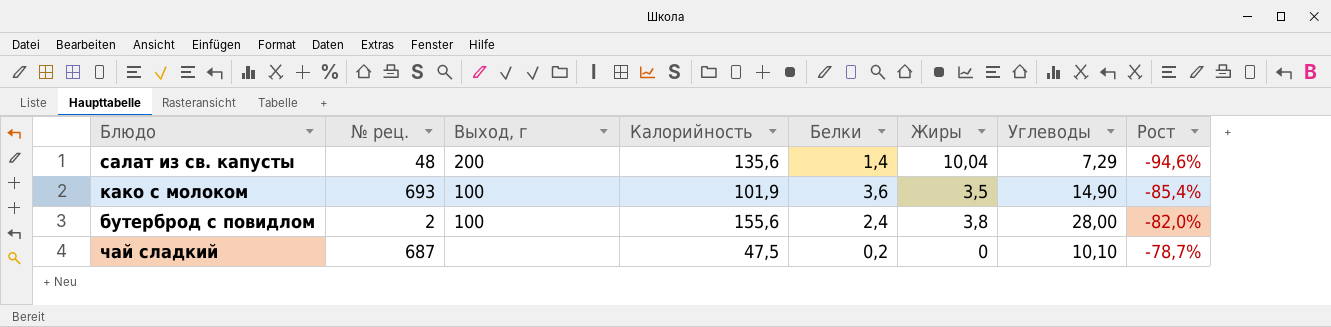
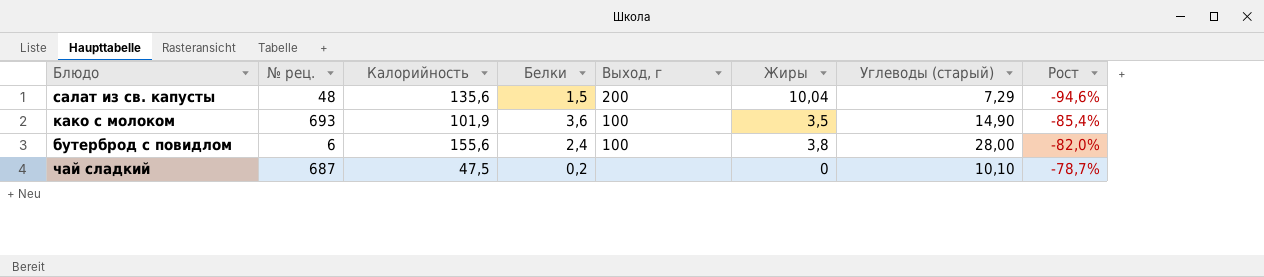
column Выход, г | position: 3 -> 5
column name: Углеводы -> Углеводы (старый)
салат из св. капусты | Белки: 1,4 -> 1,5
бутерброд с повидлом | № рец.: 2 -> 6

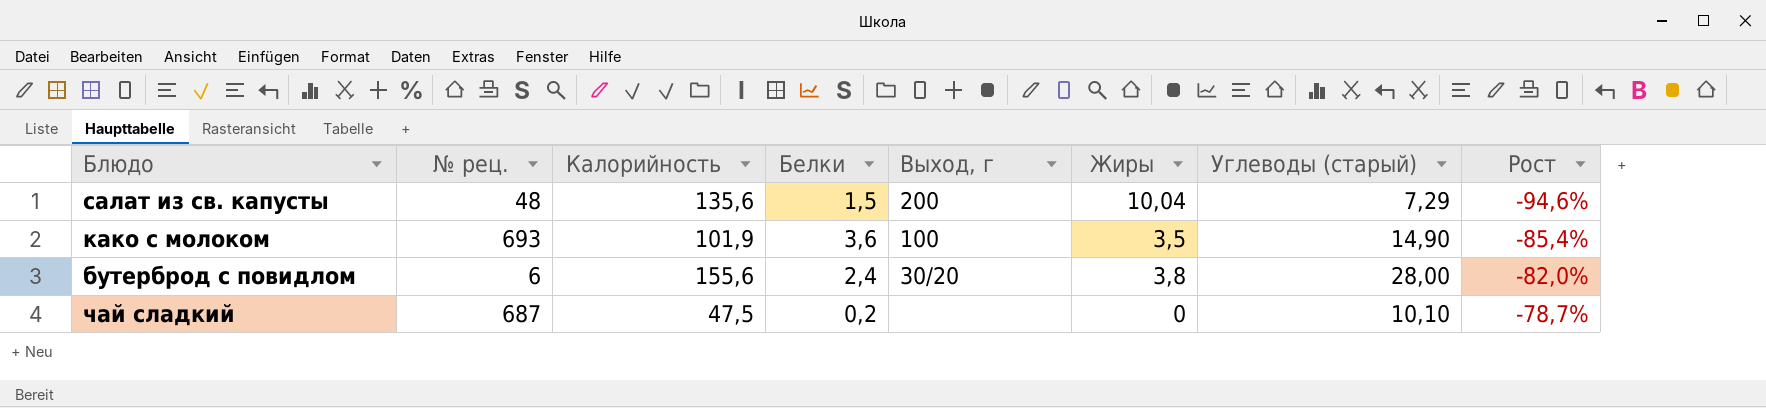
бутерброд с повидлом | Выход, г: 100 -> 30/20

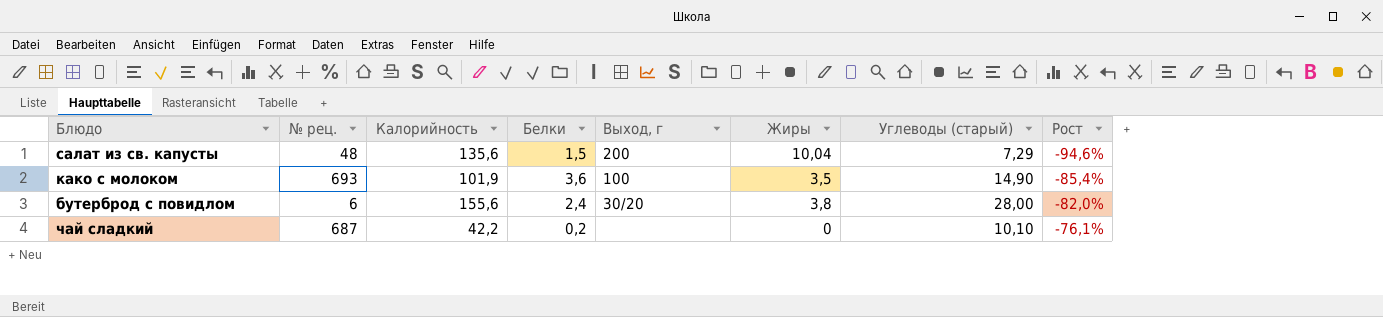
чай сладкий | Калорийность: 47,5 -> 42,2
чай сладкий | Рост: -78,7% -> -76,1%

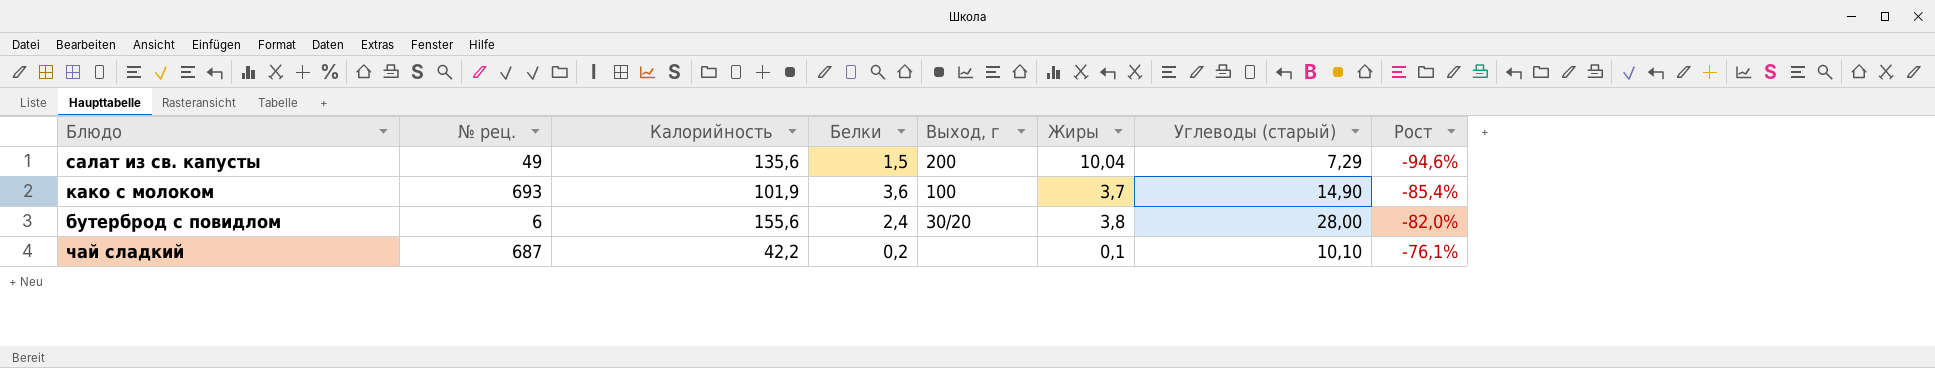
салат из св. капусты | № рец.: 48 -> 49
како с молоком | Жиры: 3,5 -> 3,7
чай сладкий | Жиры: 0 -> 0,1

